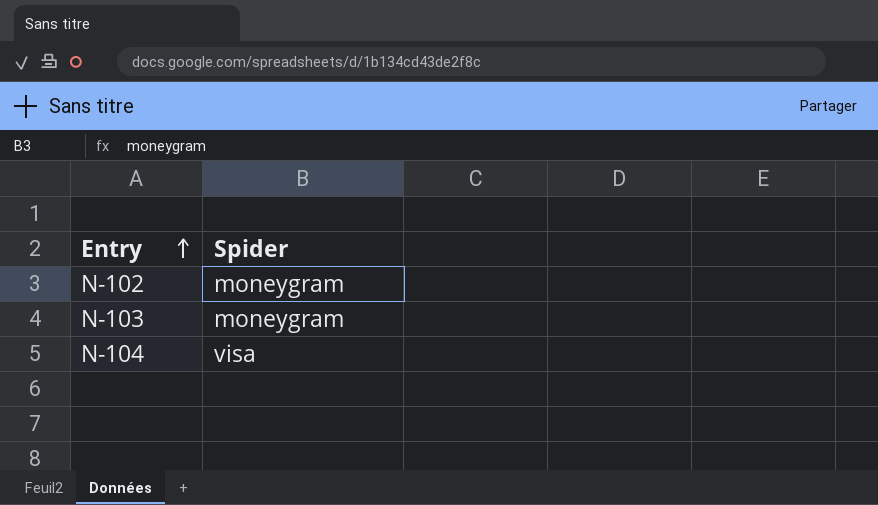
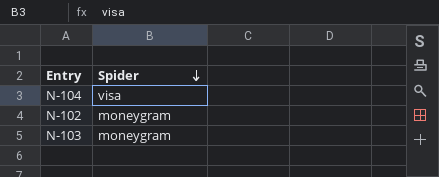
row order: Entry ascending -> Spider descending

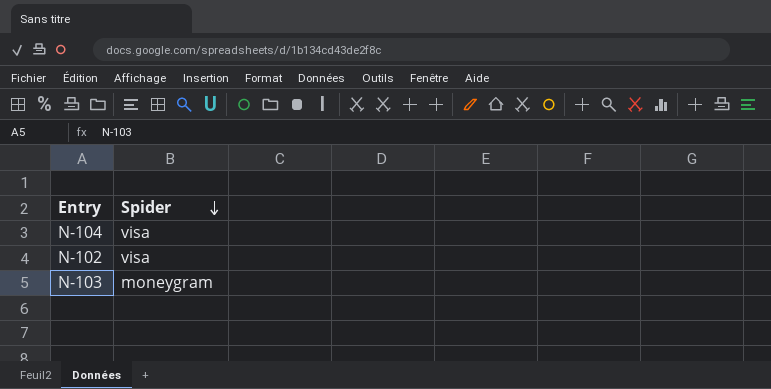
N-102 | Spider: moneygram -> visa

